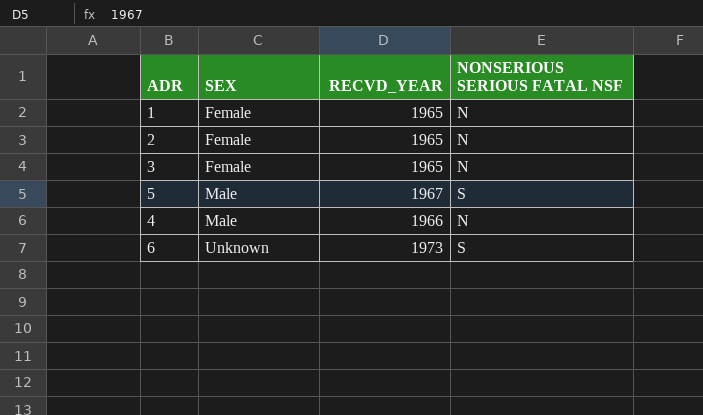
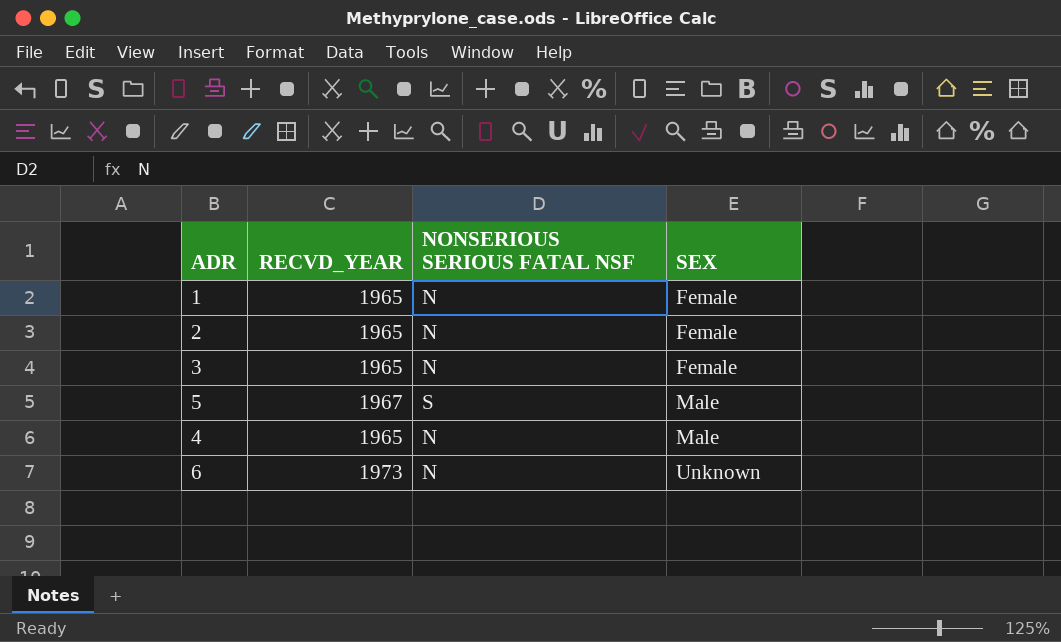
column SEX | position: 2 -> 4
4 | RECVD_YEAR: 1966 -> 1965
6 | NONSERIOUS SERIOUS FATAL NSF: S -> N

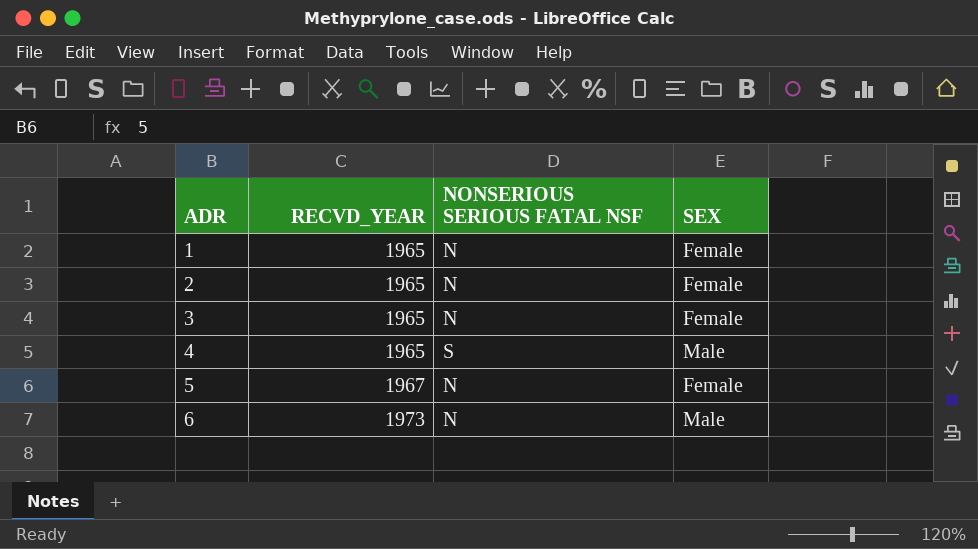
row order: SEX ascending -> ADR ascending
4 | NONSERIOUS SERIOUS FATAL NSF: N -> S
5 | NONSERIOUS SERIOUS FATAL NSF: S -> N
5 | SEX: Male -> Female
6 | SEX: Unknown -> Male

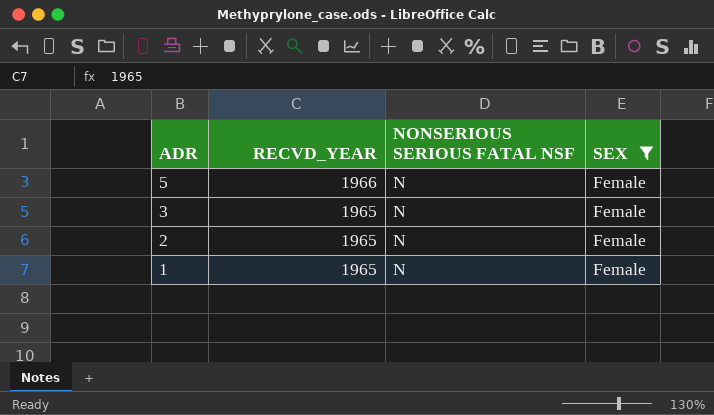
filter: none -> SEX = Female
row order: ADR ascending -> ADR descending
5 | RECVD_YEAR: 1967 -> 1966

